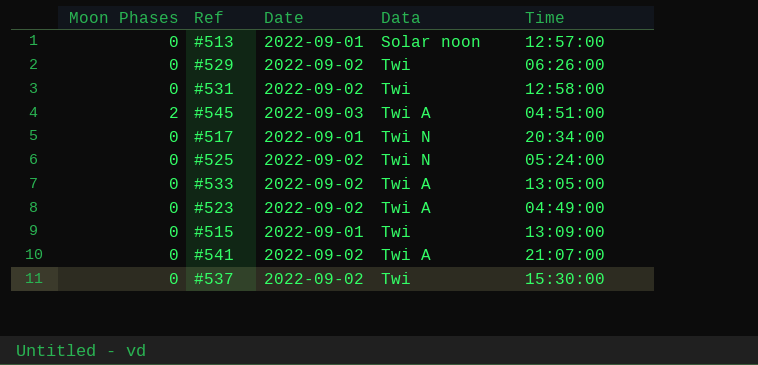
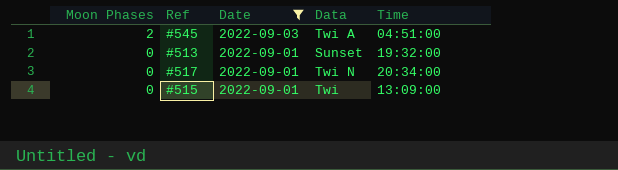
filter: none -> Date != 2022-09-02
row order: none -> Moon Phases descending
#513 | Data: Solar noon -> Sunset
#513 | Time: 12:57:00 -> 19:32:00

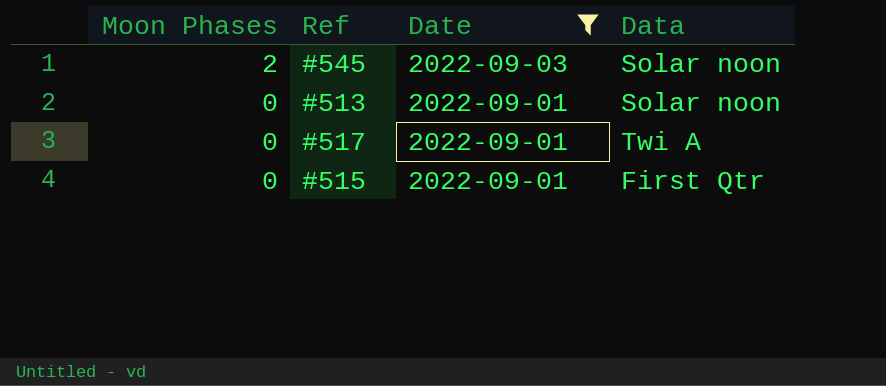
column Time | position: 5 -> none
#545 | Data: Twi A -> Solar noon
#513 | Data: Sunset -> Solar noon
#517 | Data: Twi N -> Twi A
#515 | Data: Twi -> First Qtr

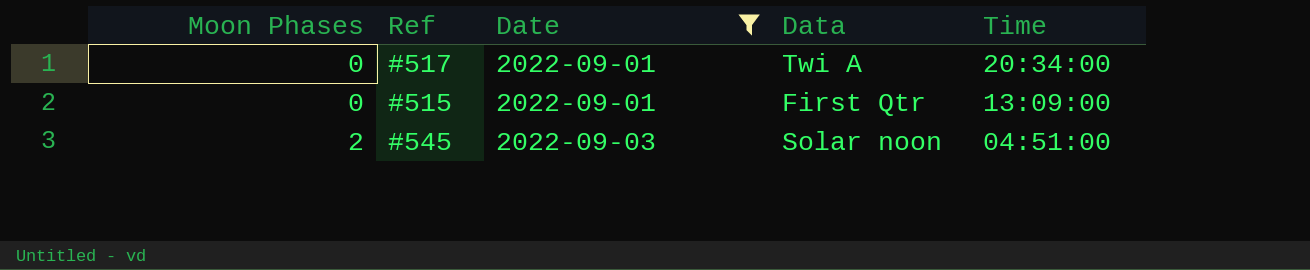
row order: Moon Phases descending -> Moon Phases ascending
column Time | position: none -> 5
row #513: 0 | 2022-09-01 | Solar noon -> none

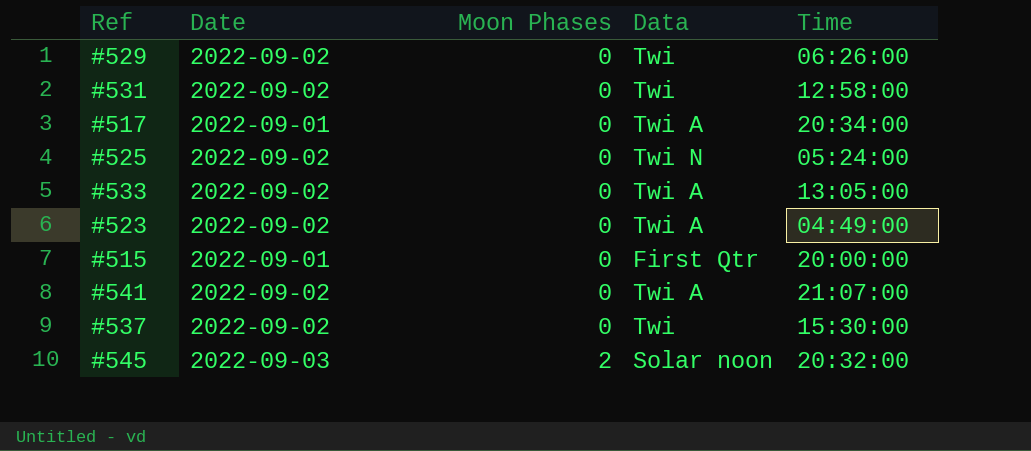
filter: Date != 2022-09-02 -> none
column Moon Phases | position: 1 -> 3
#515 | Time: 13:09:00 -> 20:00:00
#545 | Time: 04:51:00 -> 20:32:00

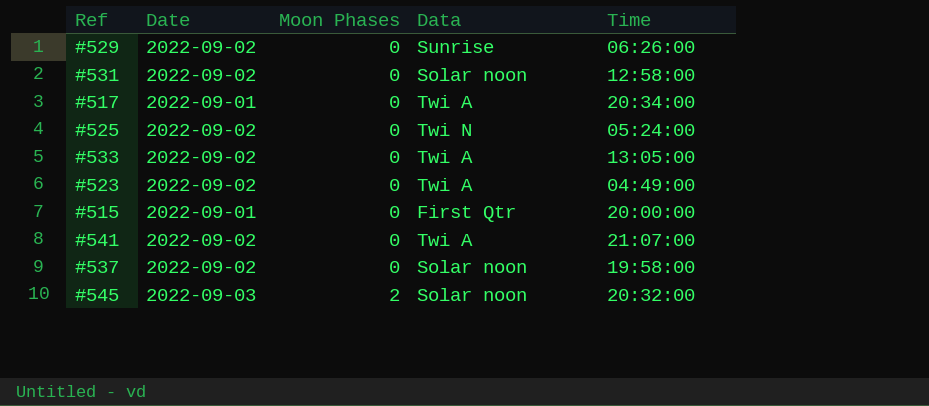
#529 | Data: Twi -> Sunrise
#531 | Data: Twi -> Solar noon
#537 | Data: Twi -> Solar noon
#537 | Time: 15:30:00 -> 19:58:00

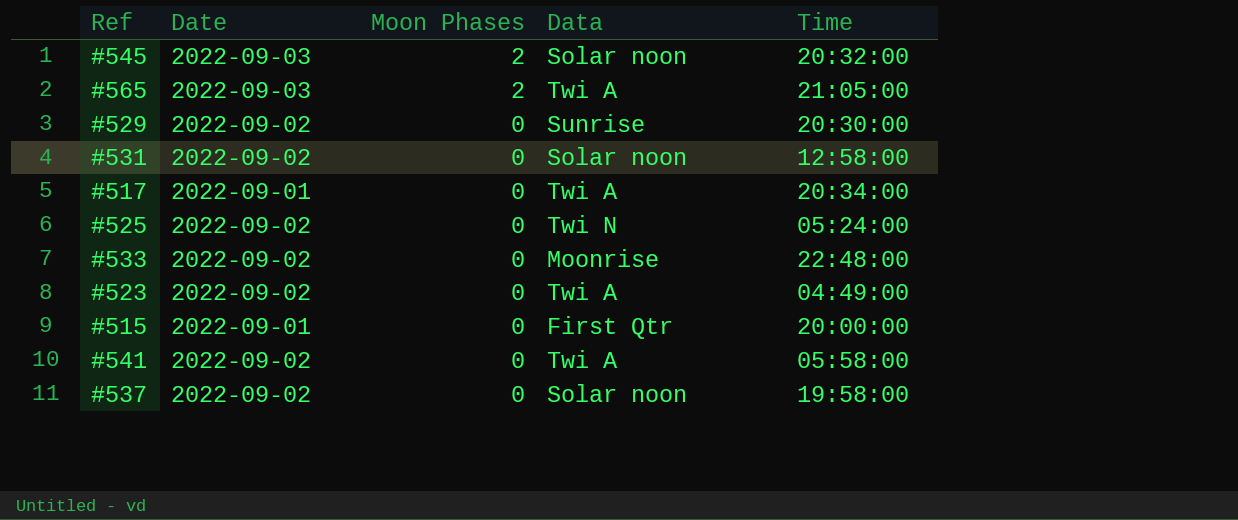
row order: Moon Phases ascending -> Moon Phases descending
row #565: none -> 2022-09-03 | 2 | Twi A | 21:05:00
#529 | Time: 06:26:00 -> 20:30:00
#533 | Data: Twi A -> Moonrise
#533 | Time: 13:05:00 -> 22:48:00
#541 | Time: 21:07:00 -> 05:58:00

